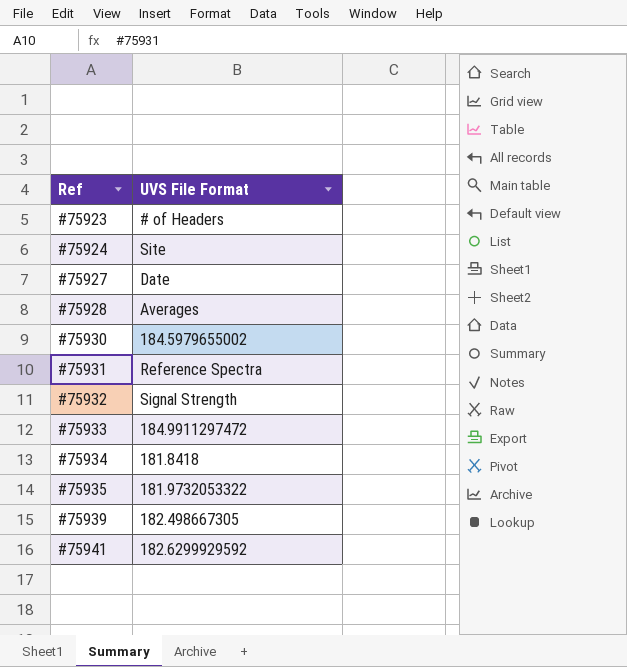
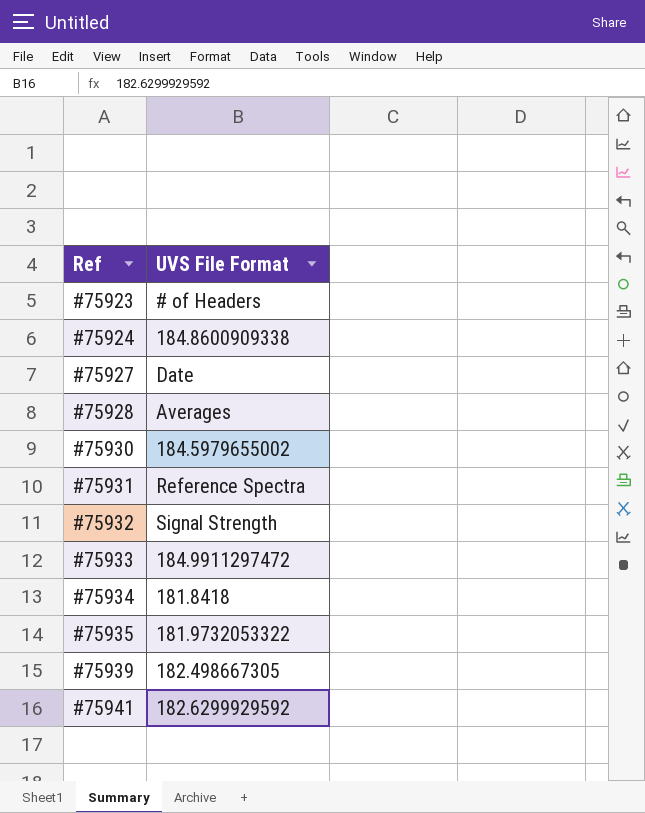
#75924 | UVS File Format: Site -> 184.8600909338

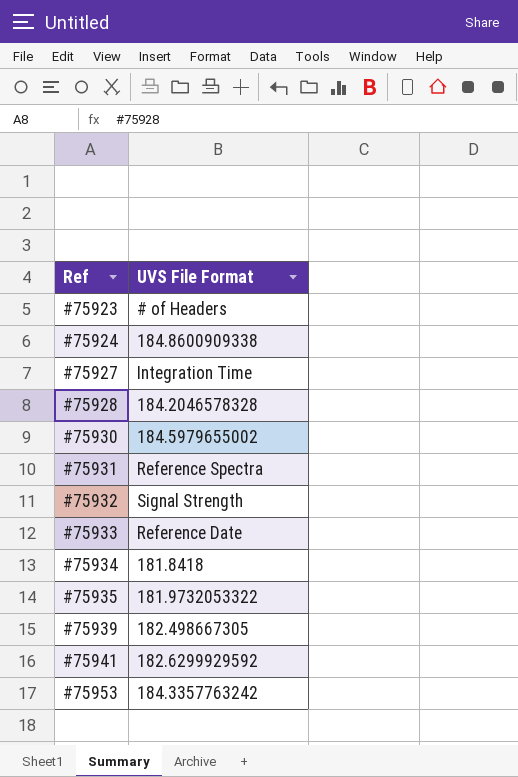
#75927 | UVS File Format: Date -> Integration Time
#75928 | UVS File Format: Averages -> 184.2046578328
#75933 | UVS File Format: 184.9911297472 -> Reference Date
row #75953: none -> 184.3357763242

